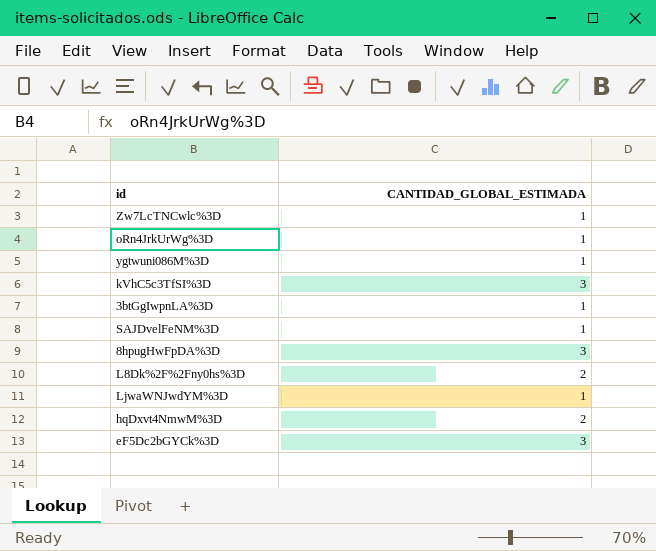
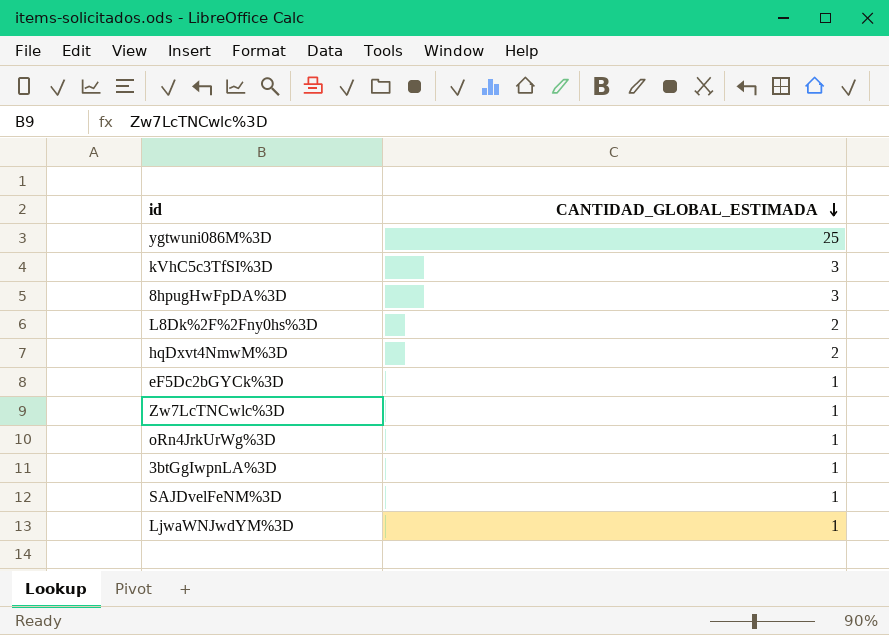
row order: none -> CANTIDAD_GLOBAL_ESTIMADA descending
ygtwuni086M%3D | CANTIDAD_GLOBAL_ESTIMADA: 1 -> 25
eF5Dc2bGYCk%3D | CANTIDAD_GLOBAL_ESTIMADA: 3 -> 1

